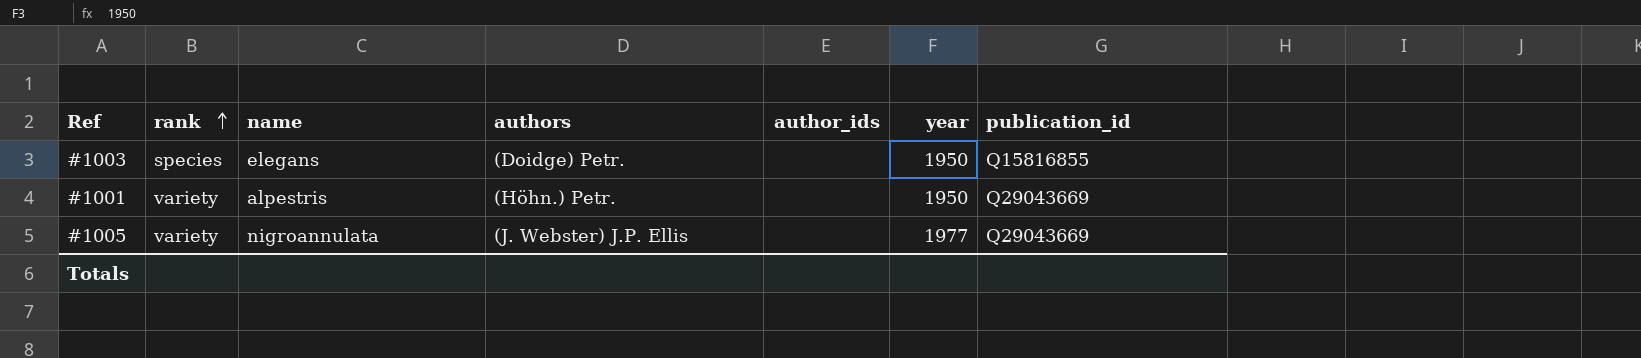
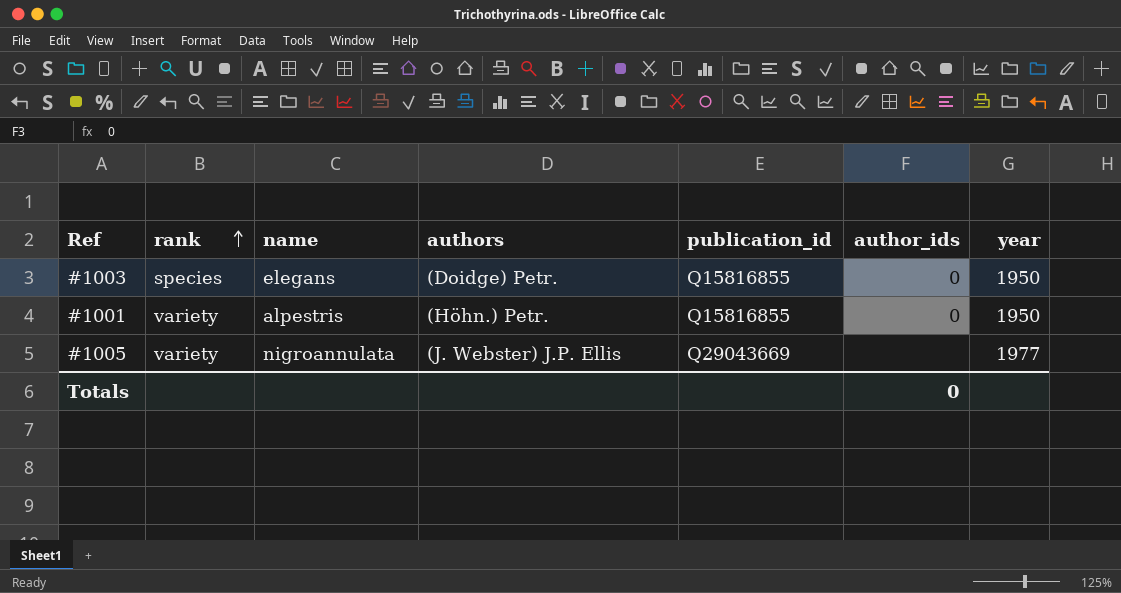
column publication_id | position: 7 -> 5
#1003 | author_ids: none -> 0
#1001 | publication_id: Q29043669 -> Q15816855
#1001 | author_ids: none -> 0
Totals | author_ids: none -> 0

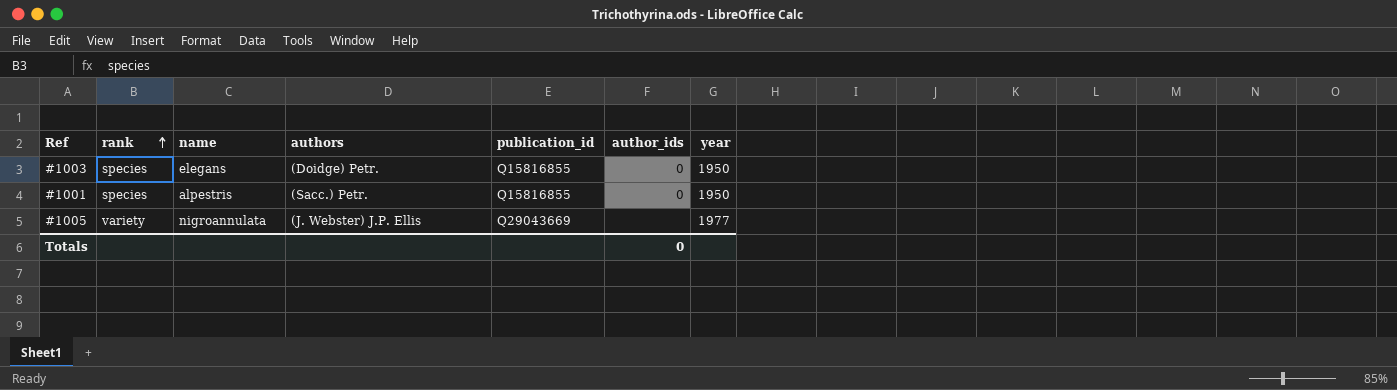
#1001 | rank: variety -> species
#1001 | authors: (Höhn.) Petr. -> (Sacc.) Petr.

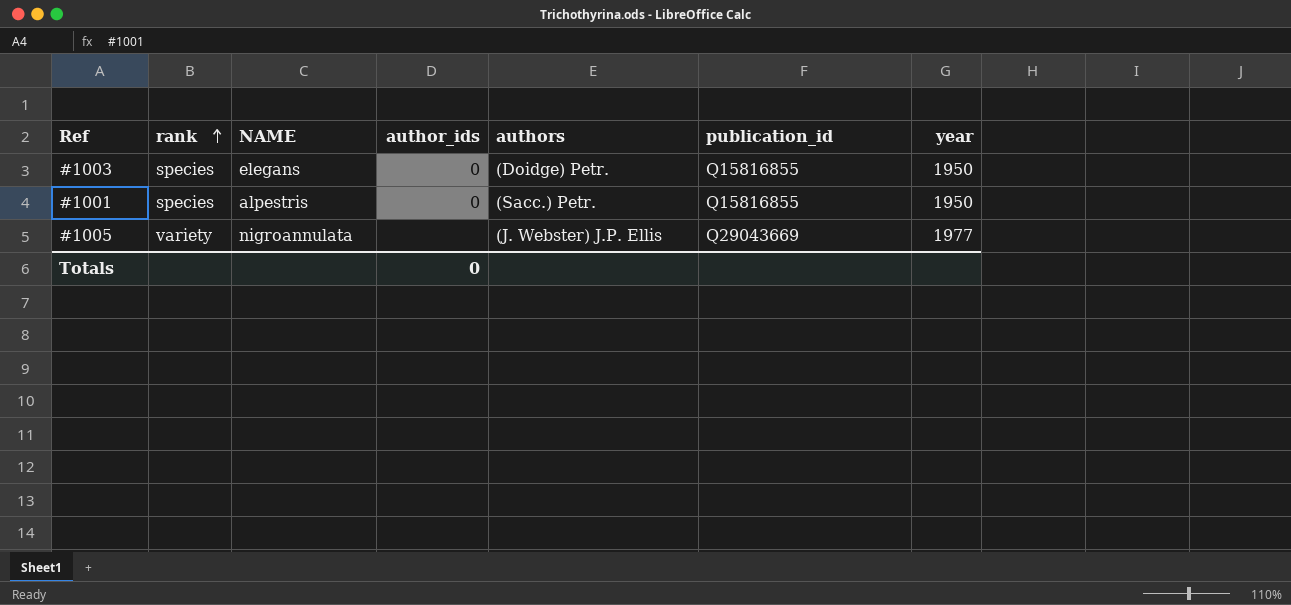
column name: name -> NAME
column author_ids | position: 6 -> 4

